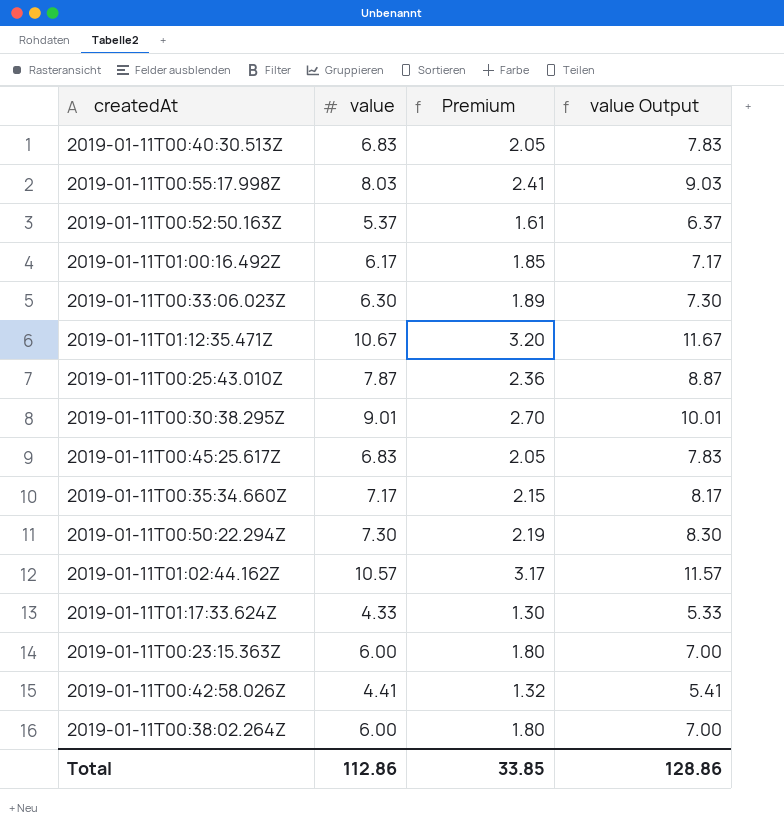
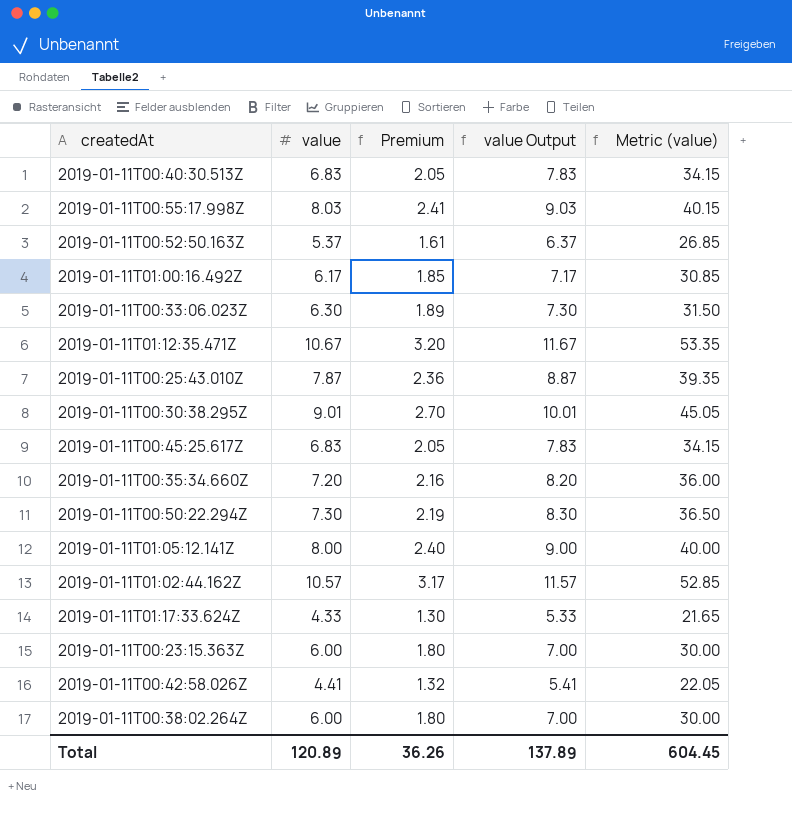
column Metric (value) | formula: none -> [value] * 5
2019-01-11T00:35:34.660Z | value: 7.17 -> 7.20
2019-01-11T00:35:34.660Z | Premium: 2.15 -> 2.16
2019-01-11T00:35:34.660Z | value Output: 8.17 -> 8.20
row 2019-01-11T01:05:12.141Z: none -> 8.00 | 2.40 | 9.00 | 40.00
Total | value: 112.86 -> 120.89
Total | Premium: 33.85 -> 36.26
Total | value Output: 128.86 -> 137.89

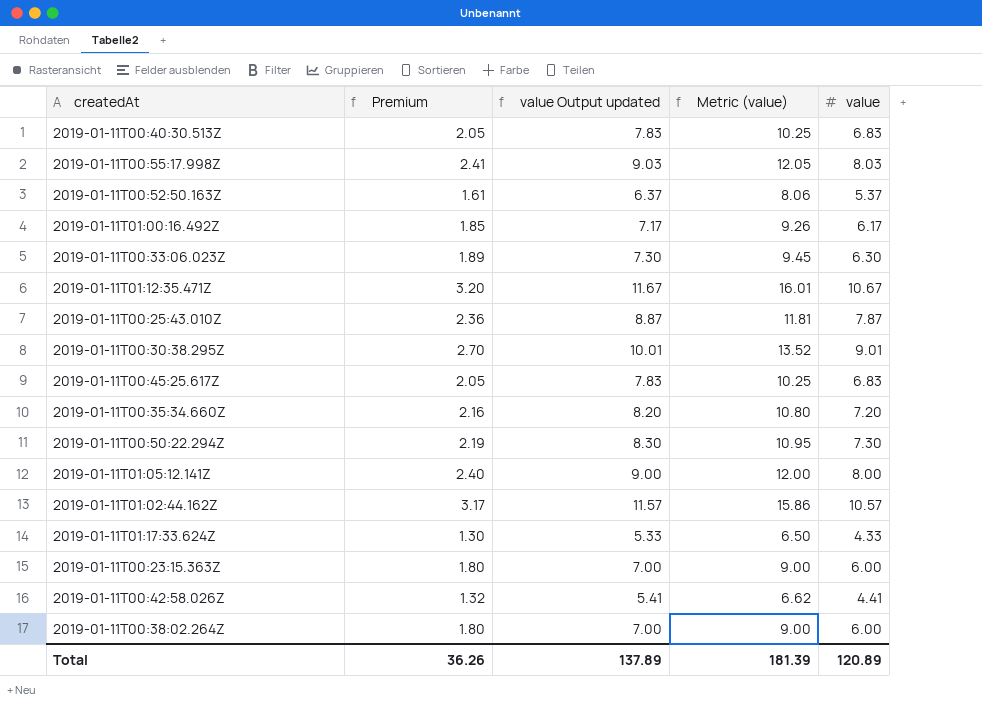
column name: value Output -> value Output updated
column Metric (value) | formula: [value] * 5 -> [value] * 1.5
column value | position: 2 -> 5
Total | Metric (value): 604.45 -> 181.39

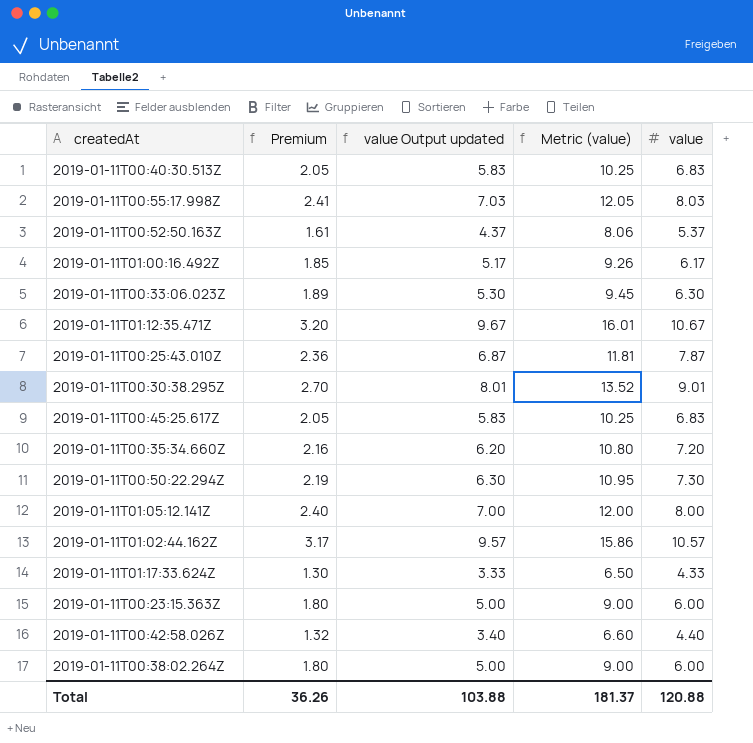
column value Output updated | formula: [value] + 1 -> [value] - 1
2019-01-11T00:42:58.026Z | Metric (value): 6.62 -> 6.60
2019-01-11T00:42:58.026Z | value: 4.41 -> 4.40
Total | value Output updated: 137.89 -> 103.88
Total | Metric (value): 181.39 -> 181.37
Total | value: 120.89 -> 120.88

